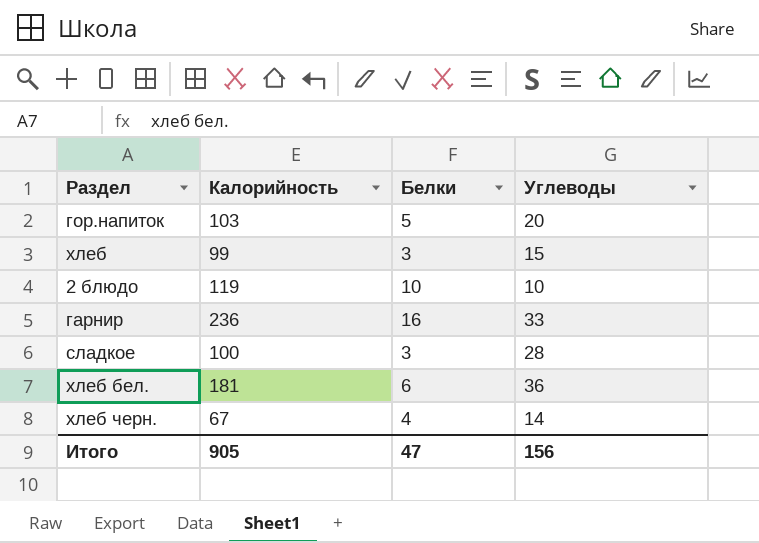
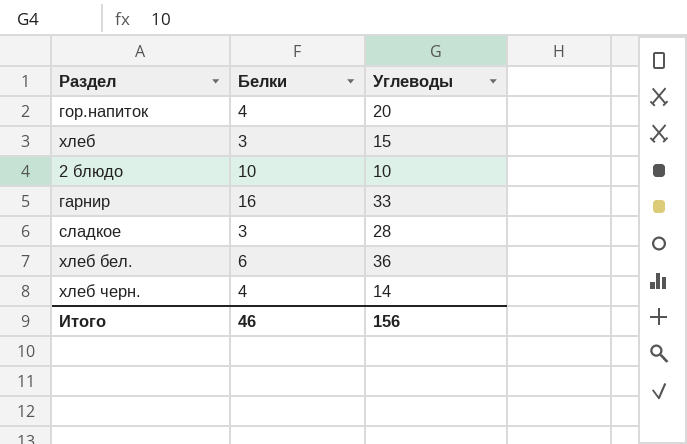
column Калорийность | position: 2 -> none
гор.напиток | Белки: 5 -> 4
Итого | Белки: 47 -> 46

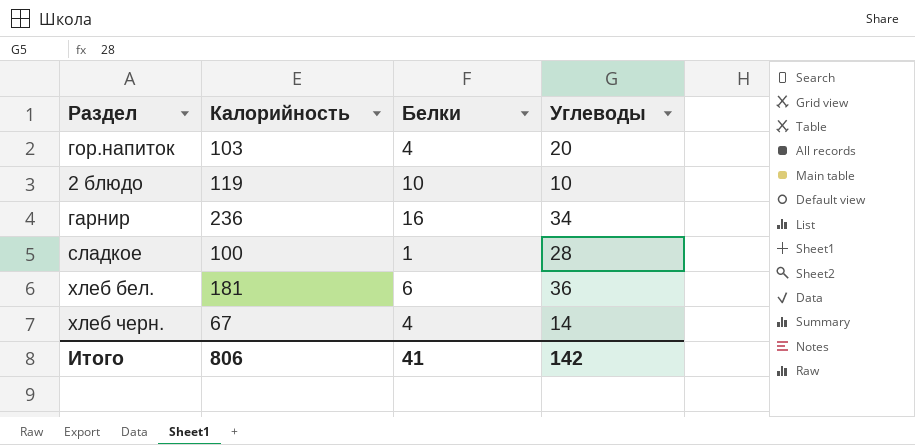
column Калорийность | position: none -> 2
row хлеб: 3 | 15 -> none
гарнир | Углеводы: 33 -> 34
сладкое | Белки: 3 -> 1
Итого | Белки: 46 -> 41
Итого | Углеводы: 156 -> 142

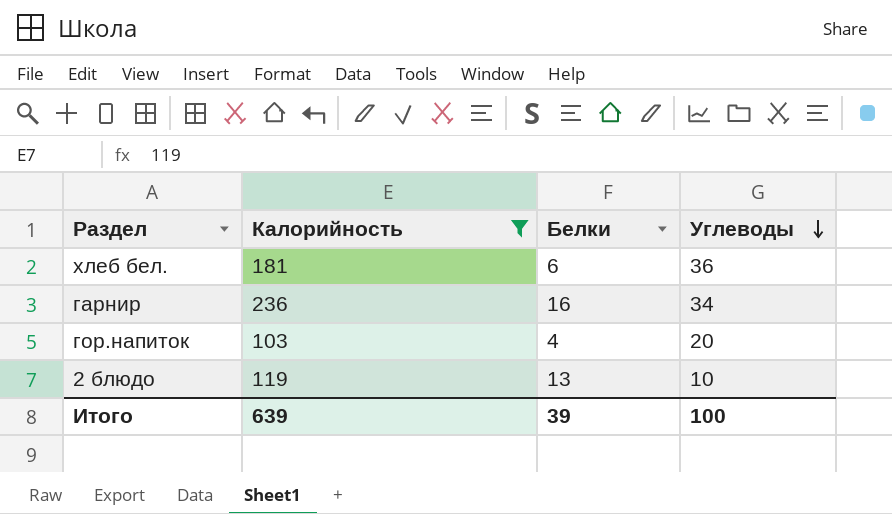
filter: none -> Калорийность >= 103
row order: none -> Углеводы descending
2 блюдо | Белки: 10 -> 13
Итого | Калорийность: 806 -> 639
Итого | Белки: 41 -> 39
Итого | Углеводы: 142 -> 100

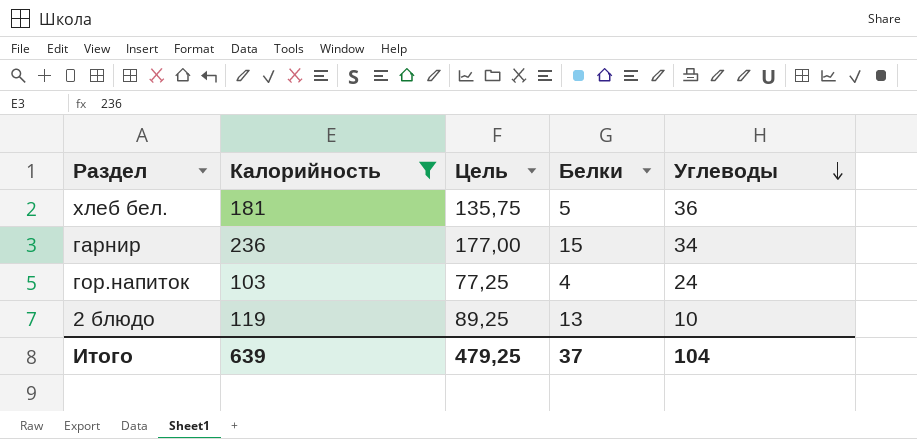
column Цель | formula: none -> [Калорийность] * 0,75
хлеб бел. | Белки: 6 -> 5
гарнир | Белки: 16 -> 15
гор.напиток | Углеводы: 20 -> 24
Итого | Белки: 39 -> 37
Итого | Углеводы: 100 -> 104

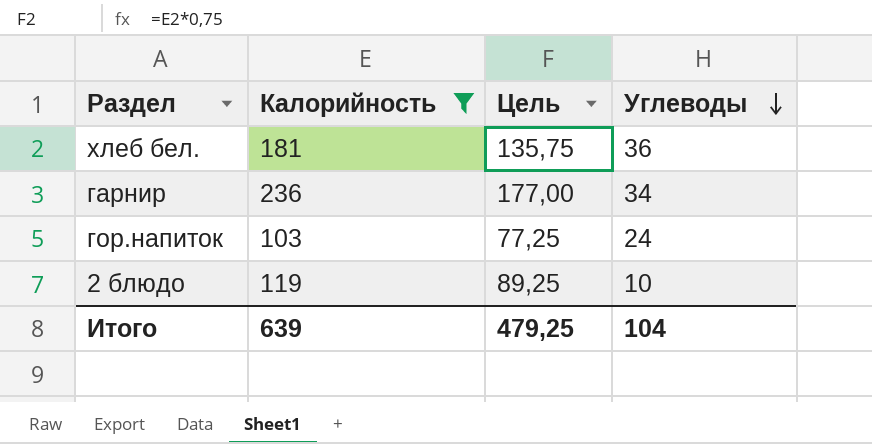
column Белки | position: 4 -> none

